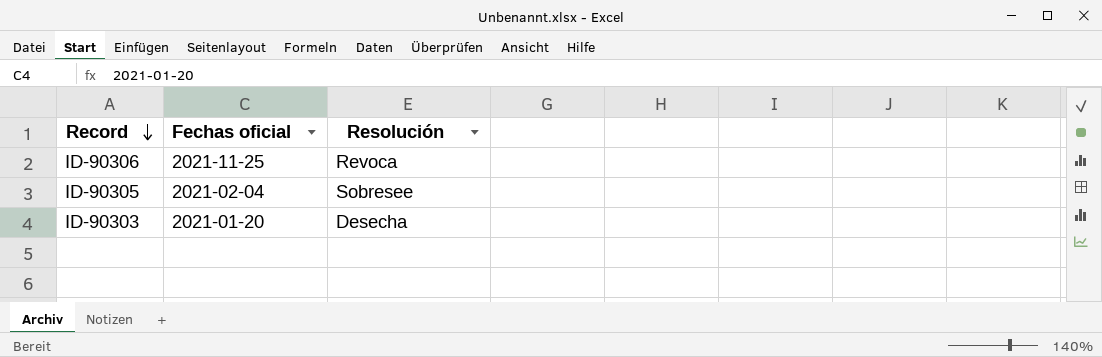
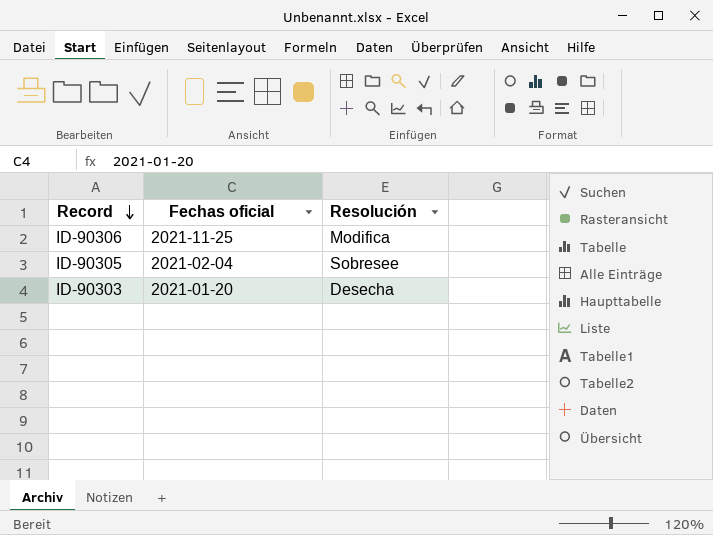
ID-90306 | Resolución: Revoca -> Modifica

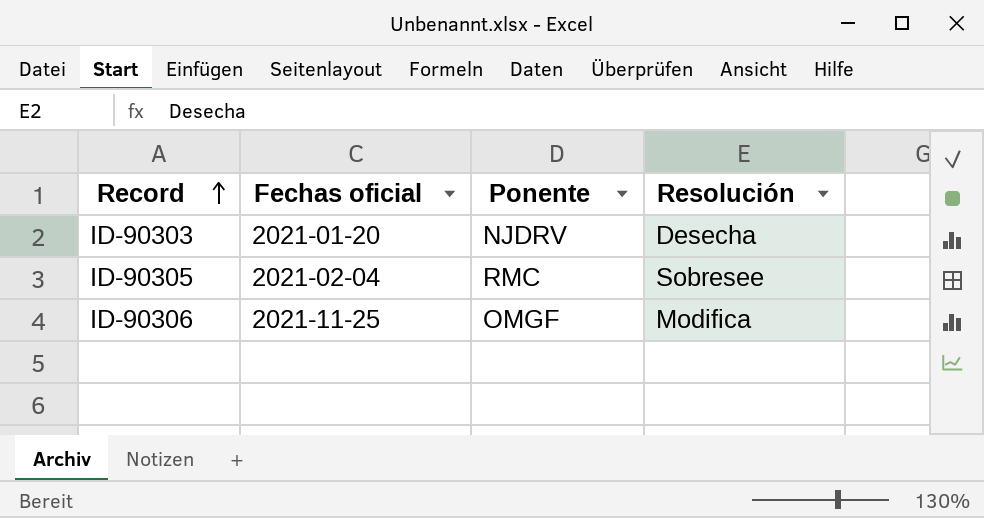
row order: Record descending -> Record ascending
column Ponente | position: none -> 3

